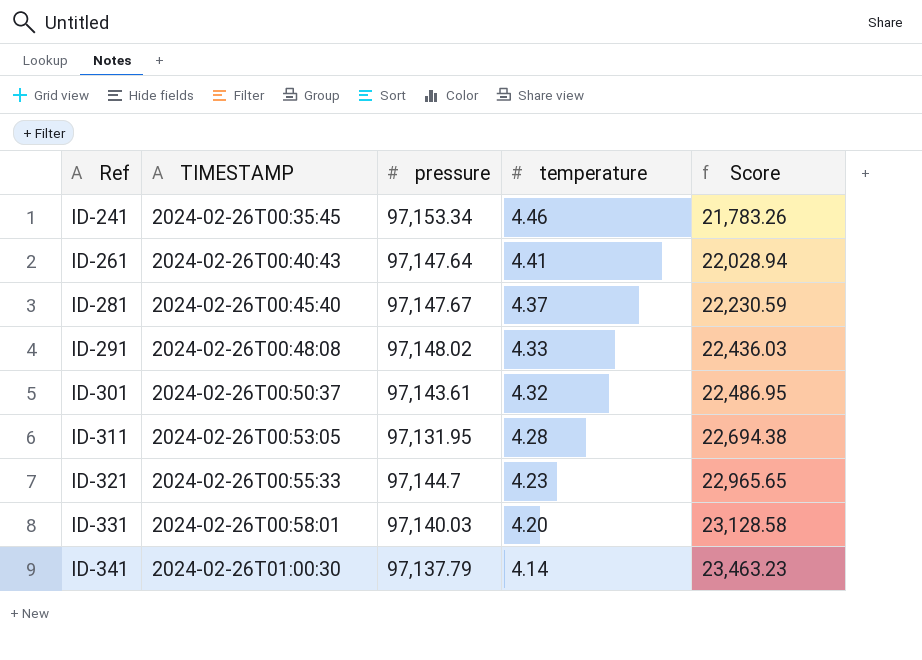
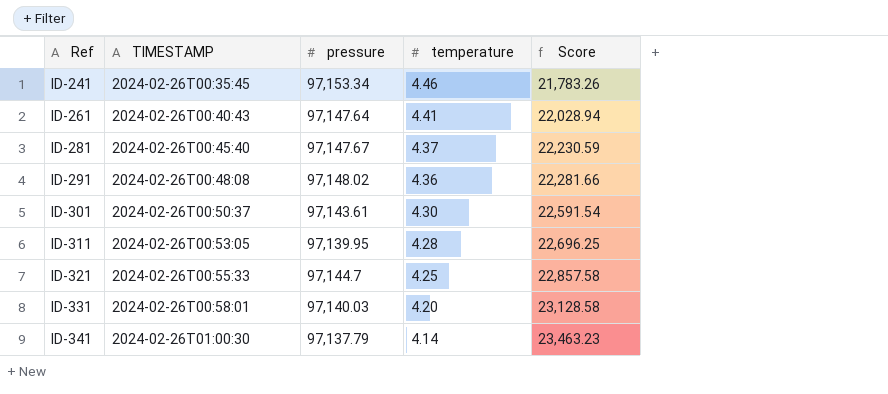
ID-291 | temperature: 4.33 -> 4.36
ID-291 | Score: 22,436.03 -> 22,281.66
ID-301 | temperature: 4.32 -> 4.30
ID-301 | Score: 22,486.95 -> 22,591.54
ID-311 | pressure: 97,131.95 -> 97,139.95
ID-311 | Score: 22,694.38 -> 22,696.25
ID-321 | temperature: 4.23 -> 4.25
ID-321 | Score: 22,965.65 -> 22,857.58

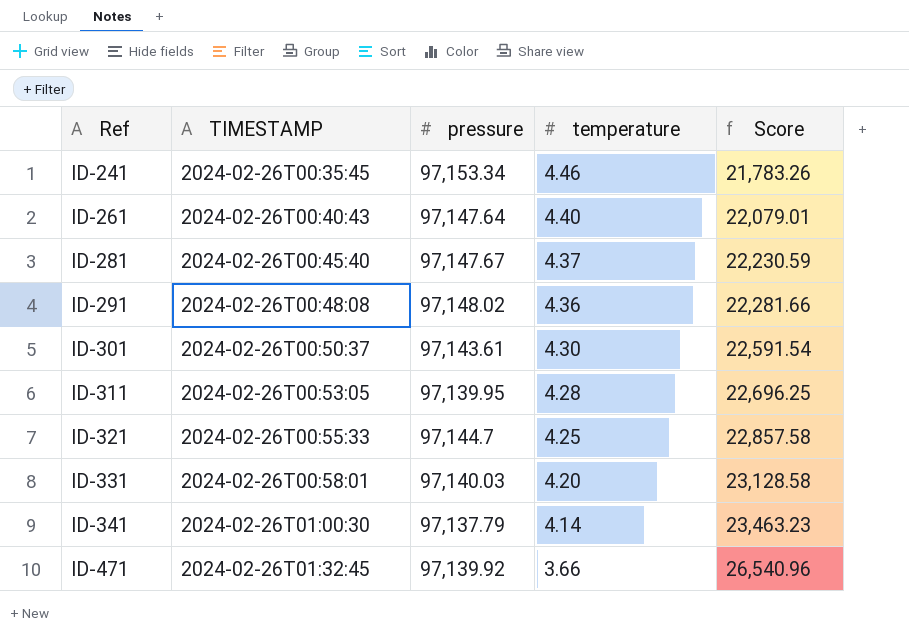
ID-261 | temperature: 4.41 -> 4.40
ID-261 | Score: 22,028.94 -> 22,079.01
row ID-471: none -> 2024-02-26T01:32:45 | 97,139.92 | 3.66 | 26,540.96

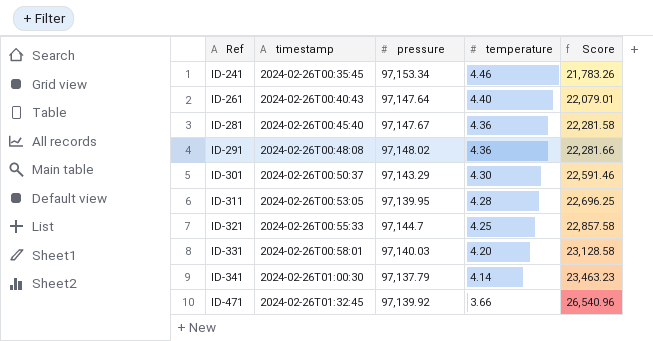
column name: TIMESTAMP -> timestamp
ID-281 | temperature: 4.37 -> 4.36
ID-281 | Score: 22,230.59 -> 22,281.58
ID-301 | pressure: 97,143.61 -> 97,143.29
ID-301 | Score: 22,591.54 -> 22,591.46

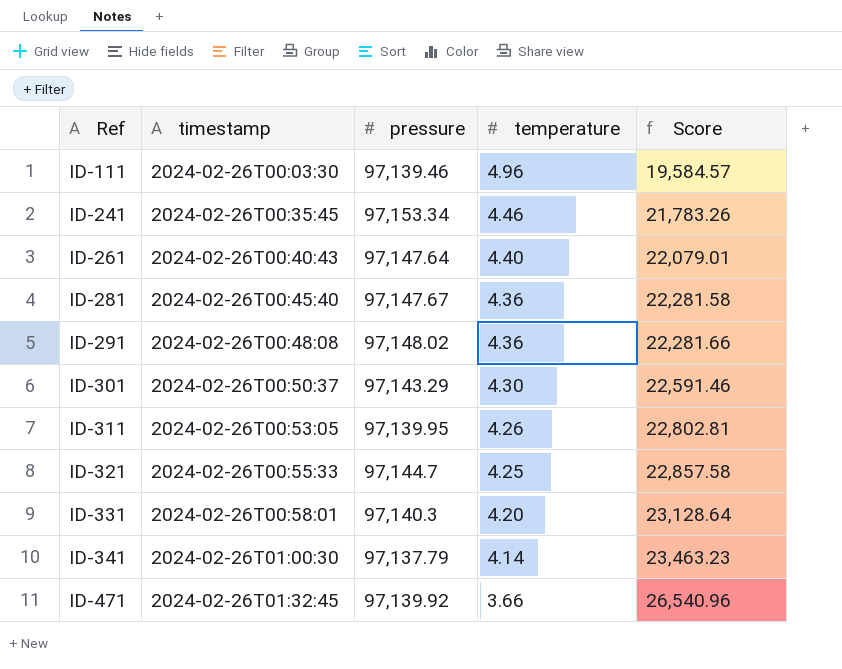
row ID-111: none -> 2024-02-26T00:03:30 | 97,139.46 | 4.96 | 19,584.57
ID-311 | temperature: 4.28 -> 4.26
ID-311 | Score: 22,696.25 -> 22,802.81
ID-331 | pressure: 97,140.03 -> 97,140.3
ID-331 | Score: 23,128.58 -> 23,128.64

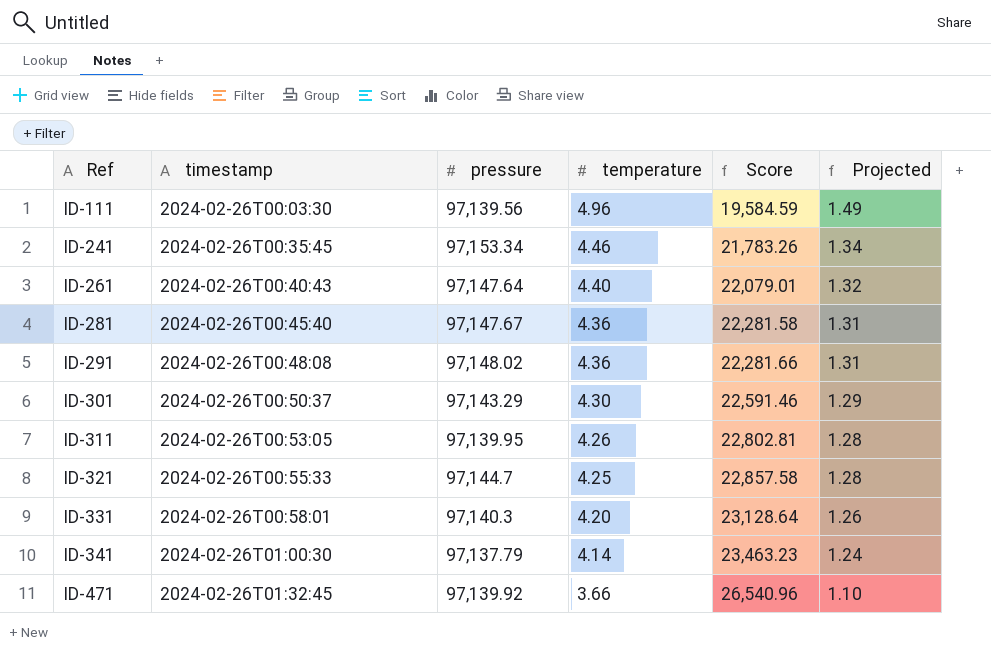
column Projected | formula: none -> [temperature] * 0.3
ID-111 | pressure: 97,139.46 -> 97,139.56
ID-111 | Score: 19,584.57 -> 19,584.59

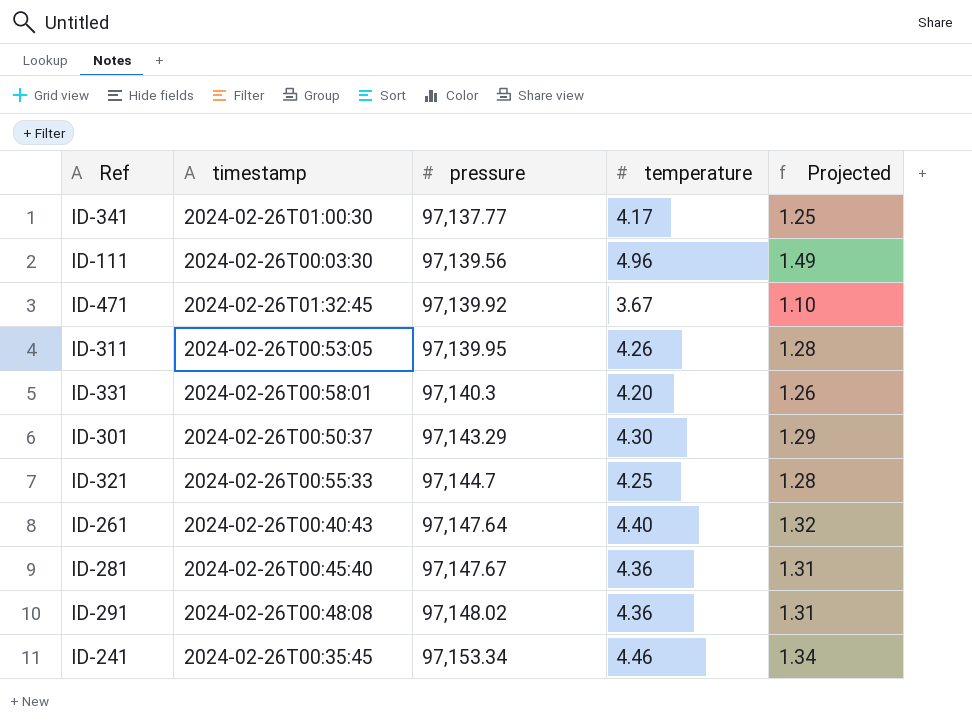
row order: Ref ascending -> pressure ascending
column Score | formula: [pressure] / [temperature] -> none
ID-341 | pressure: 97,137.79 -> 97,137.77
ID-341 | temperature: 4.14 -> 4.17
ID-341 | Projected: 1.24 -> 1.25
ID-471 | temperature: 3.66 -> 3.67

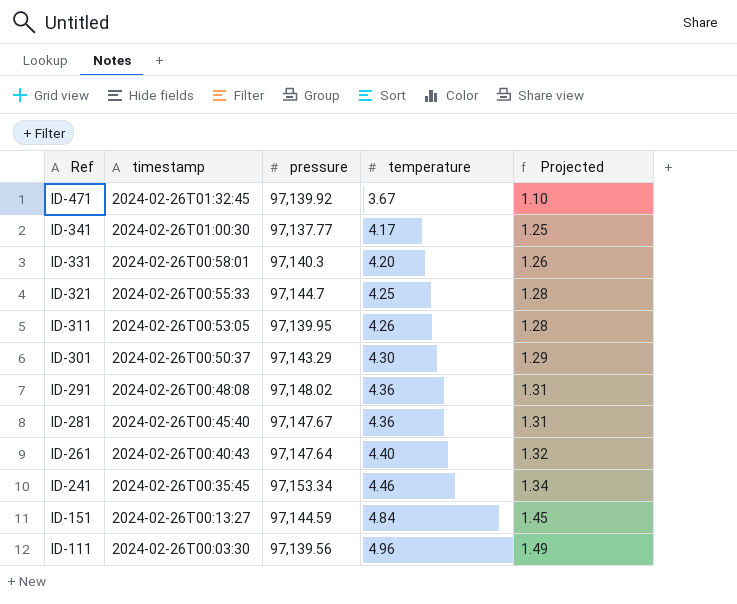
row order: pressure ascending -> Ref descending
row ID-151: none -> 2024-02-26T00:13:27 | 97,144.59 | 4.84 | 1.45

